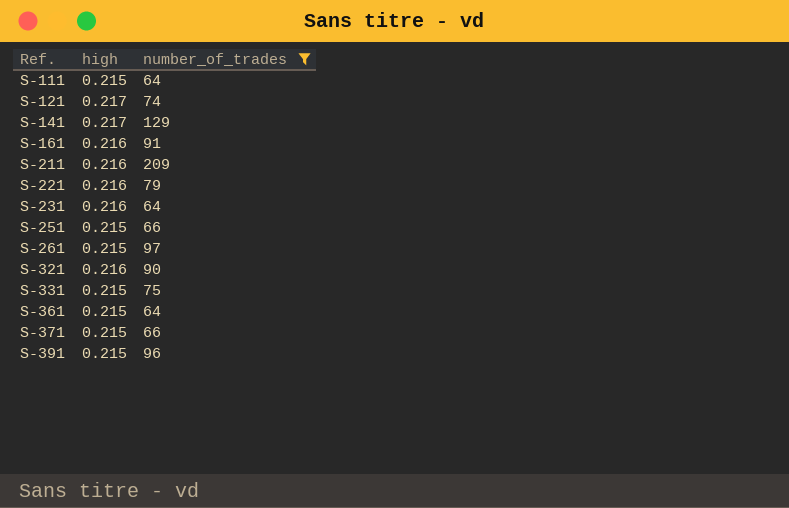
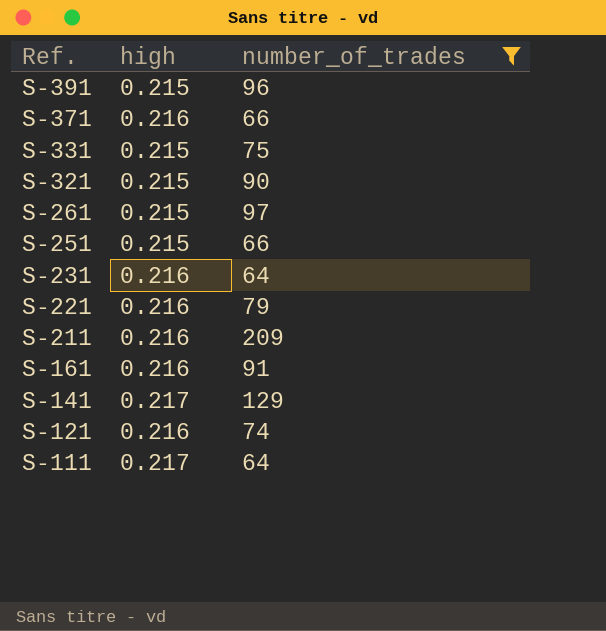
row order: Ref. ascending -> Ref. descending
row S-361: 0.215 | 64 -> none
S-371 | high: 0.215 -> 0.216
S-321 | high: 0.216 -> 0.215
S-121 | high: 0.217 -> 0.216
S-111 | high: 0.215 -> 0.217

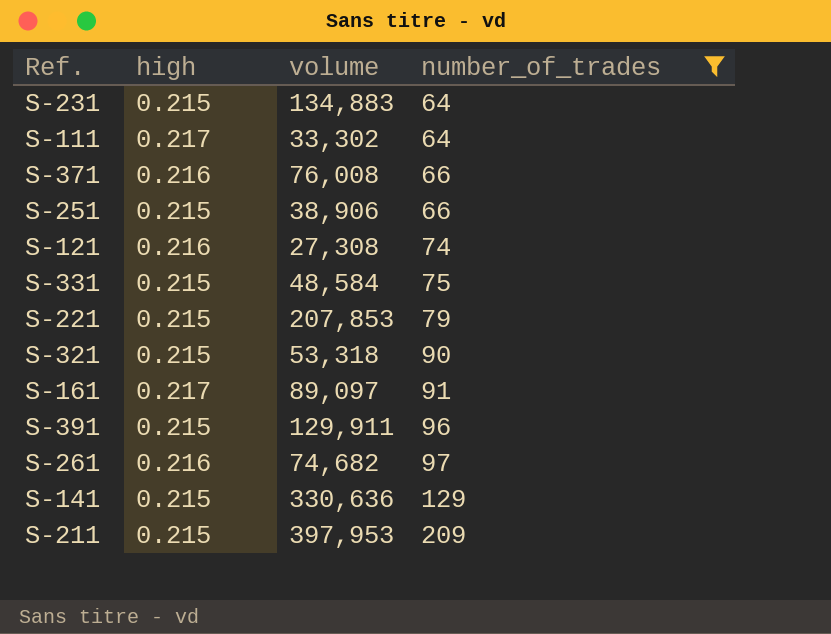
row order: Ref. descending -> number_of_trades ascending
column volume | position: none -> 3
S-231 | high: 0.216 -> 0.215
S-221 | high: 0.216 -> 0.215
S-161 | high: 0.216 -> 0.217
S-261 | high: 0.215 -> 0.216
S-141 | high: 0.217 -> 0.215
S-211 | high: 0.216 -> 0.215

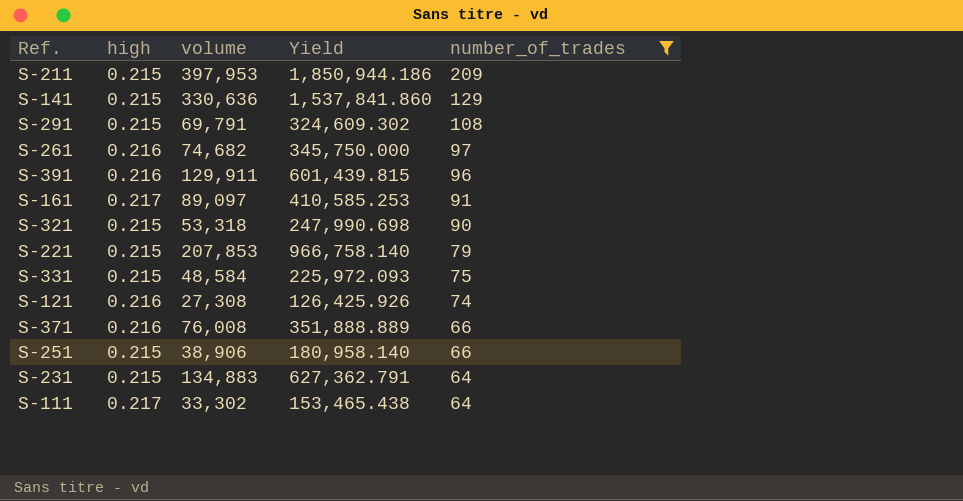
row order: number_of_trades ascending -> number_of_trades descending
column Yield | formula: none -> [volume] / [high]
row S-291: none -> 0.215 | 69,791 | 324,609.302 | 108
S-391 | high: 0.215 -> 0.216

